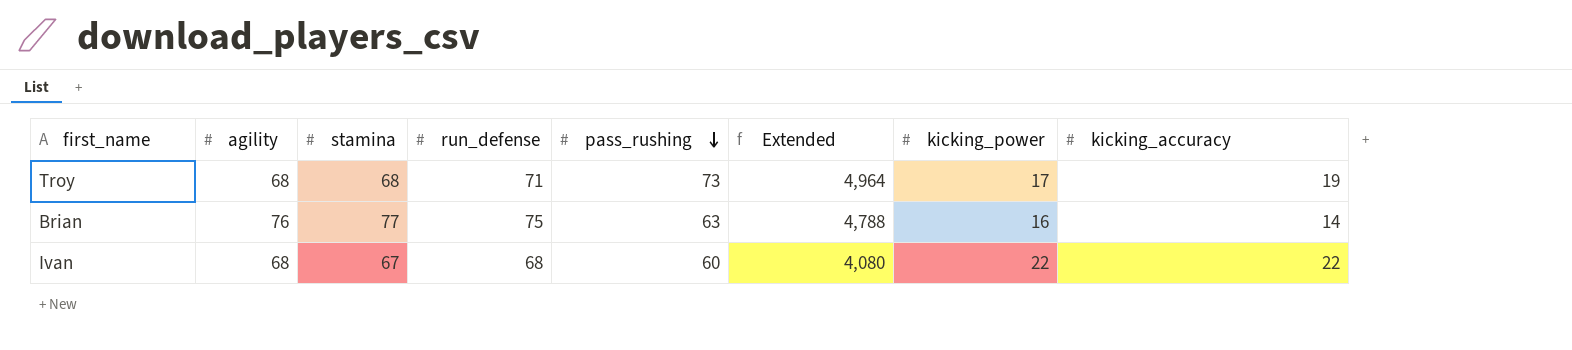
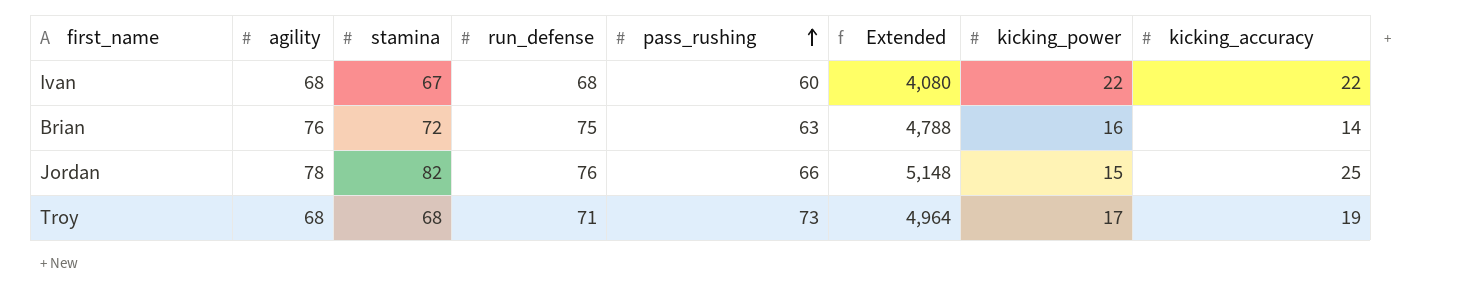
row order: pass_rushing descending -> pass_rushing ascending
Brian | stamina: 77 -> 72
row Jordan: none -> 78 | 82 | 76 | 66 | 5,148 | 15 | 25

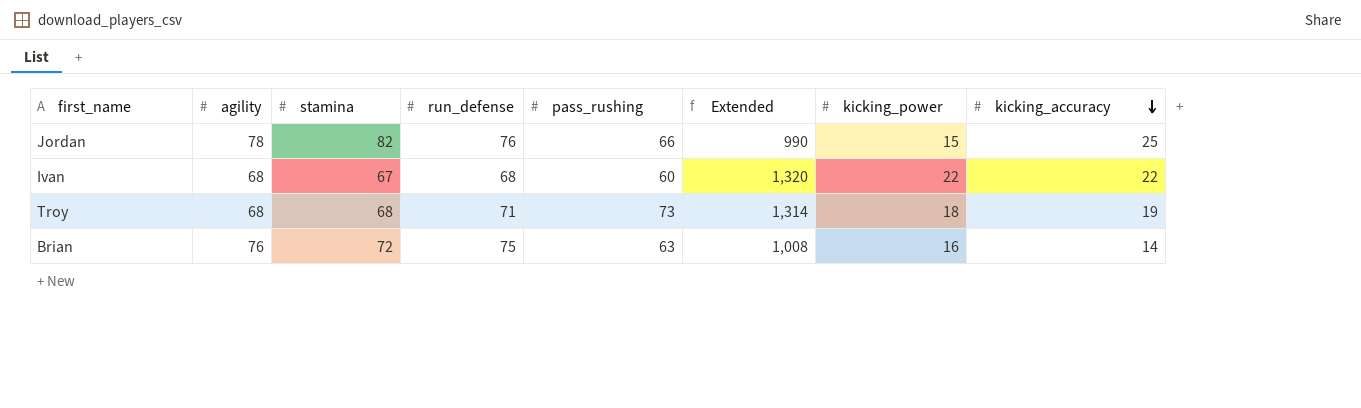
row order: pass_rushing ascending -> kicking_accuracy descending
column Extended | formula: [agility] * [pass_rushing] -> [pass_rushing] * [kicking_power]
Troy | kicking_power: 17 -> 18

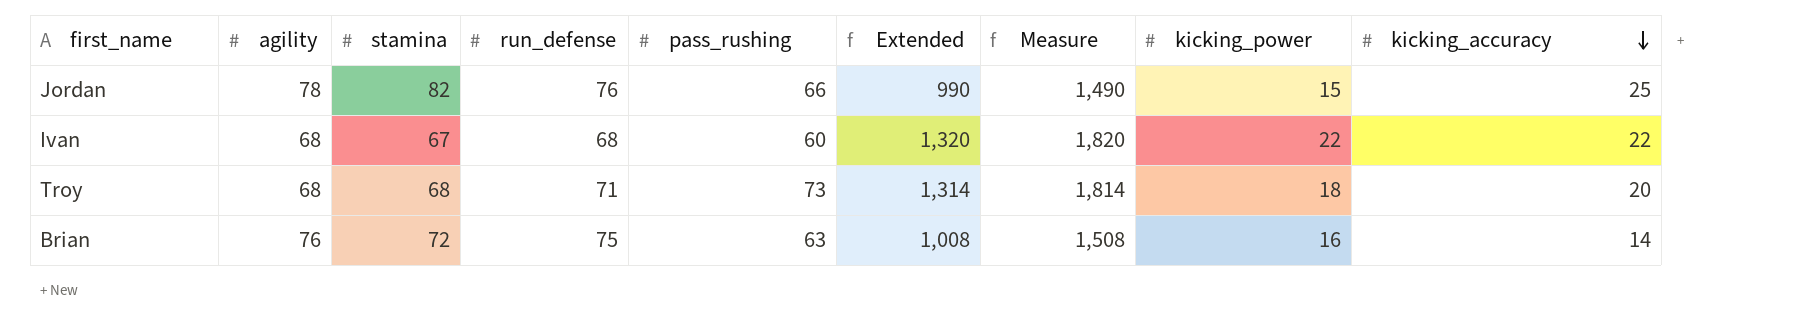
column Measure | formula: none -> [Extended] + 500
Troy | kicking_accuracy: 19 -> 20

